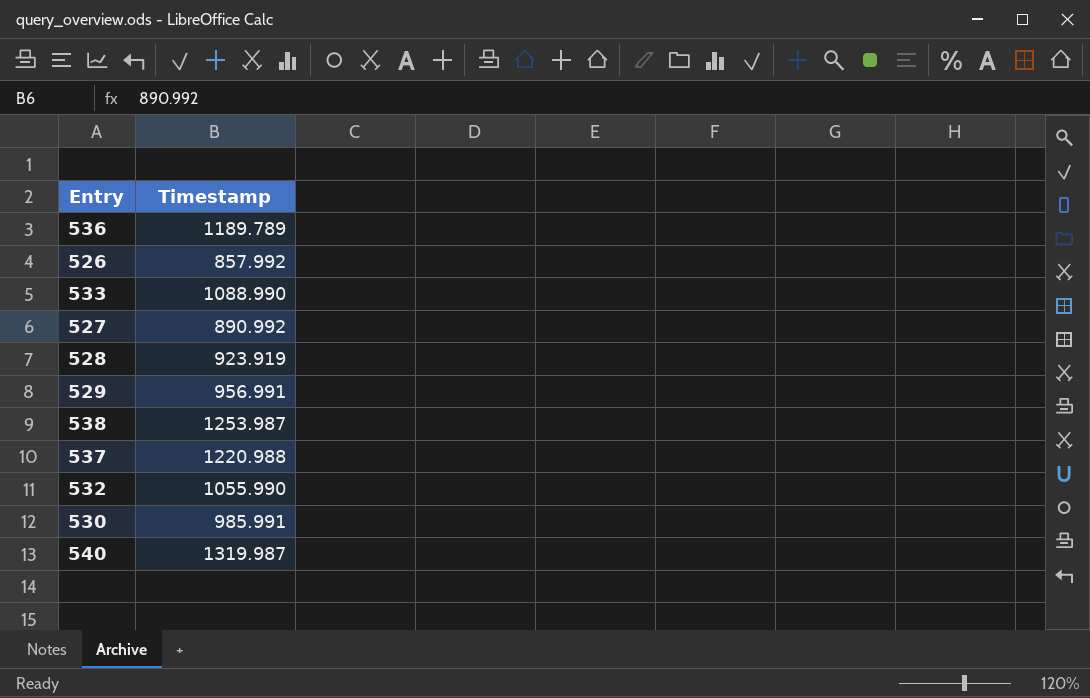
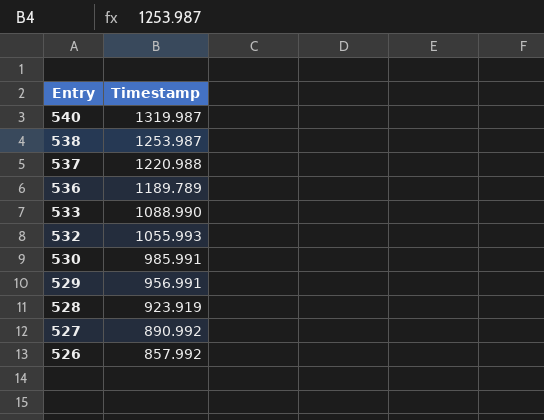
row order: none -> Entry descending
532 | Timestamp: 1055.990 -> 1055.993

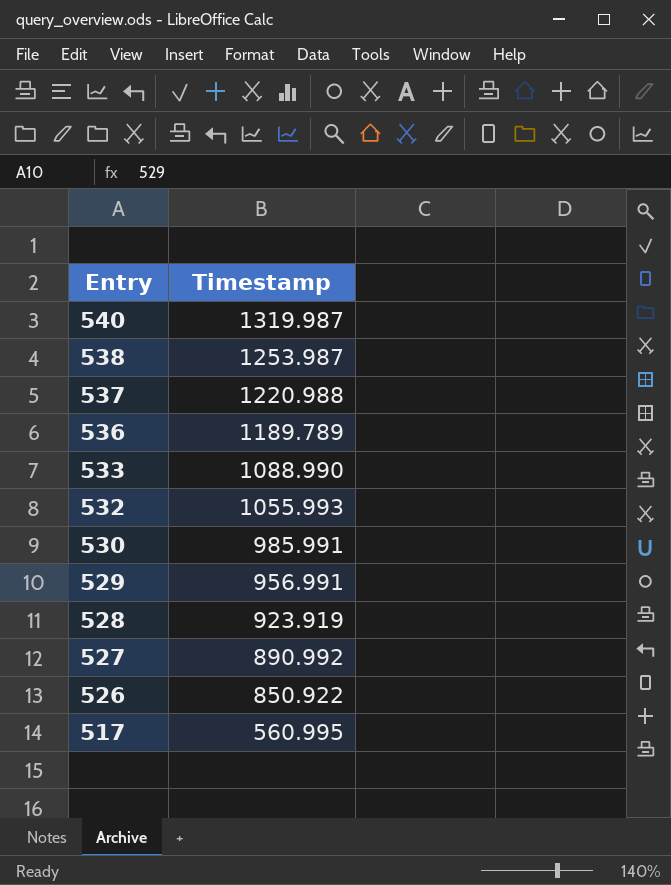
526 | Timestamp: 857.992 -> 850.922
row 517: none -> 560.995

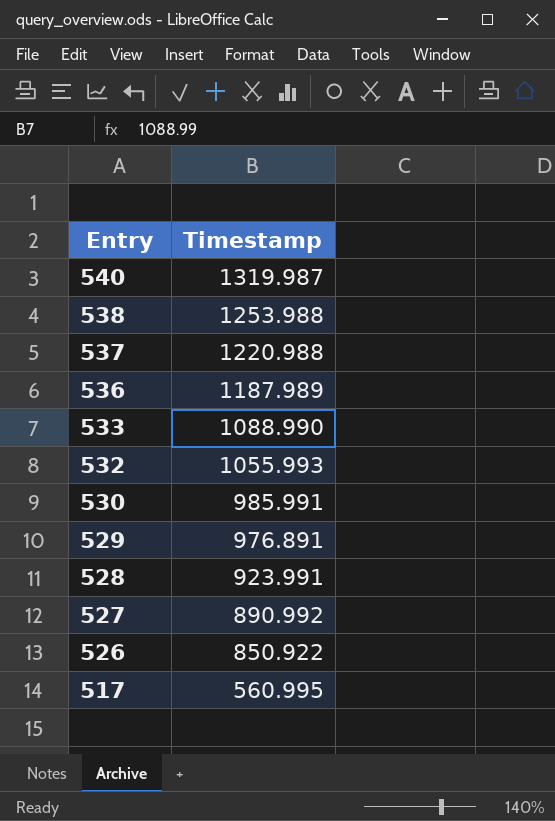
538 | Timestamp: 1253.987 -> 1253.988
536 | Timestamp: 1189.789 -> 1187.989
529 | Timestamp: 956.991 -> 976.891
528 | Timestamp: 923.919 -> 923.991

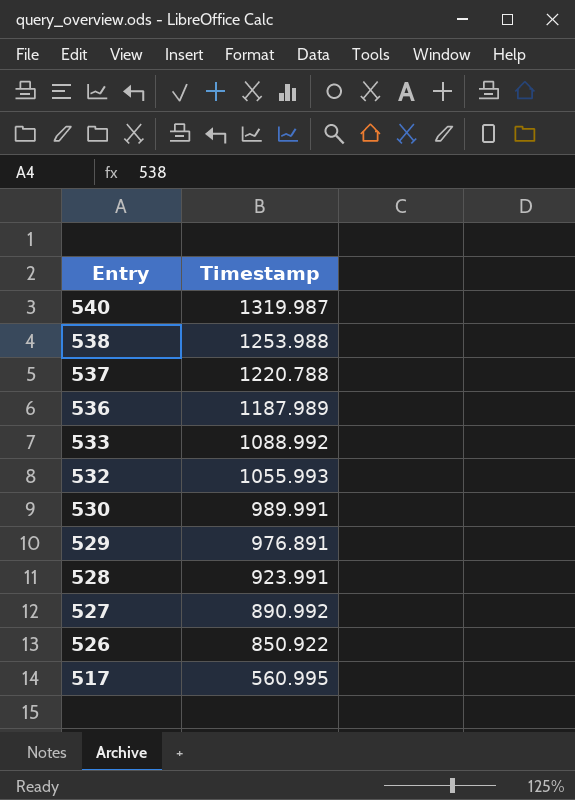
537 | Timestamp: 1220.988 -> 1220.788
533 | Timestamp: 1088.990 -> 1088.992
530 | Timestamp: 985.991 -> 989.991

